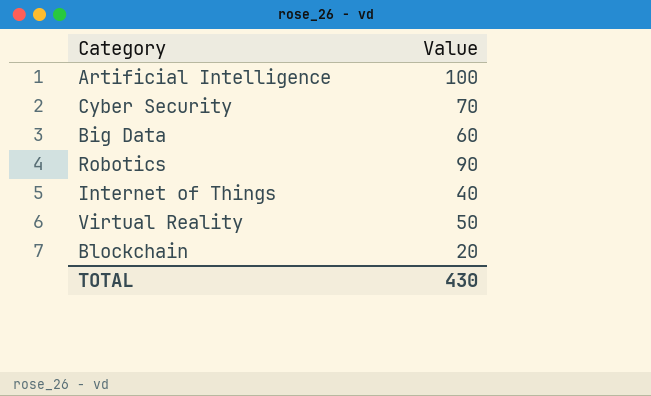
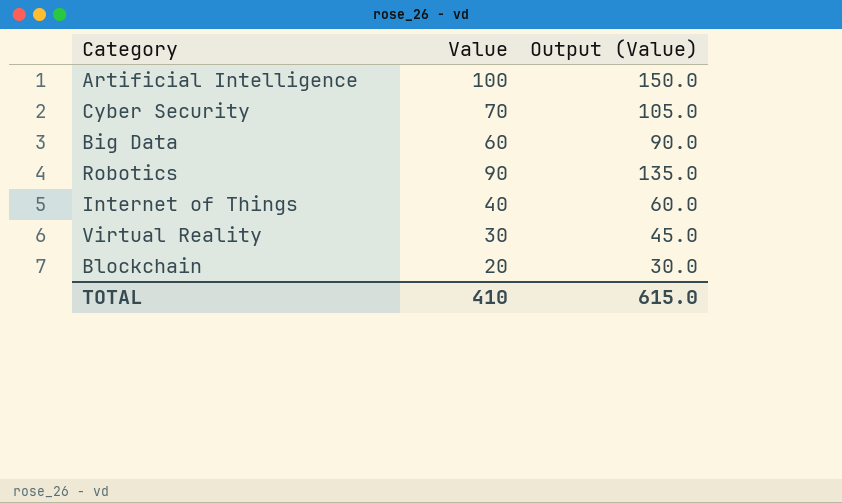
column Output (Value) | formula: none -> [Value] * 1.5
Virtual Reality | Value: 50 -> 30
TOTAL | Value: 430 -> 410

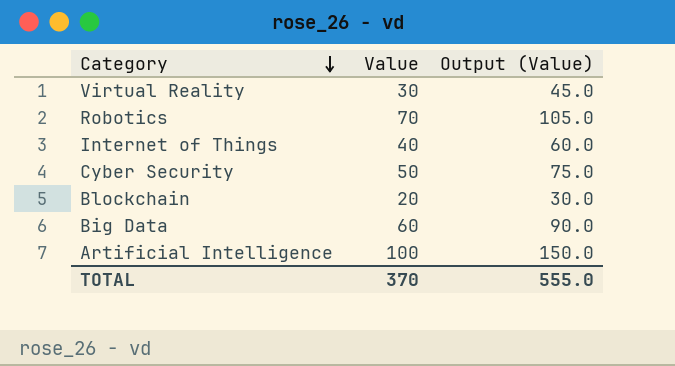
row order: none -> Category descending
Robotics | Value: 90 -> 70
Robotics | Output (Value): 135.0 -> 105.0
Cyber Security | Value: 70 -> 50
Cyber Security | Output (Value): 105.0 -> 75.0
TOTAL | Value: 410 -> 370
TOTAL | Output (Value): 615.0 -> 555.0

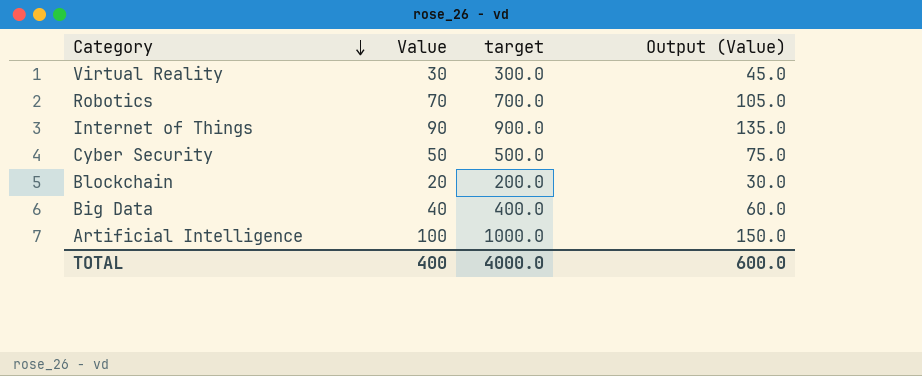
column target | formula: none -> [Value] * 10
Internet of Things | Value: 40 -> 90
Internet of Things | Output (Value): 60.0 -> 135.0
Big Data | Value: 60 -> 40
Big Data | Output (Value): 90.0 -> 60.0
TOTAL | Value: 370 -> 400
TOTAL | Output (Value): 555.0 -> 600.0

